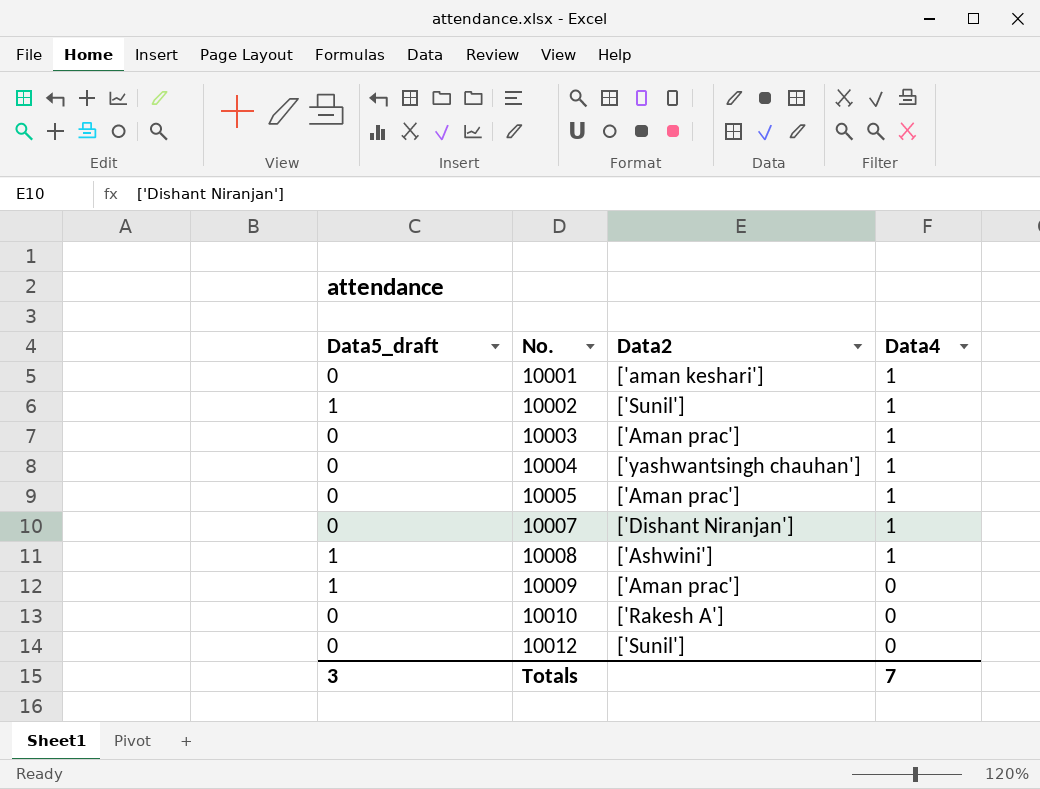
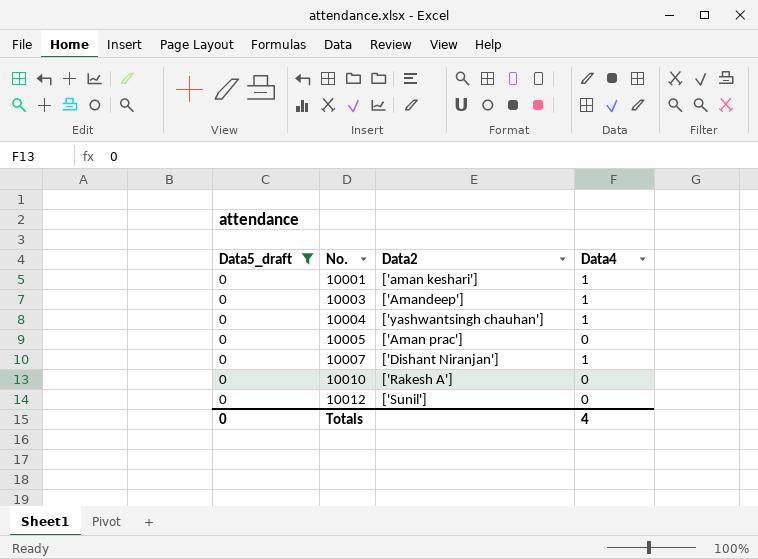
filter: none -> Data5_draft = 0
10003 | Data2: ['Aman prac'] -> ['Amandeep']
10005 | Data4: 1 -> 0
Totals | Data5_draft: 3 -> 0
Totals | Data4: 7 -> 4

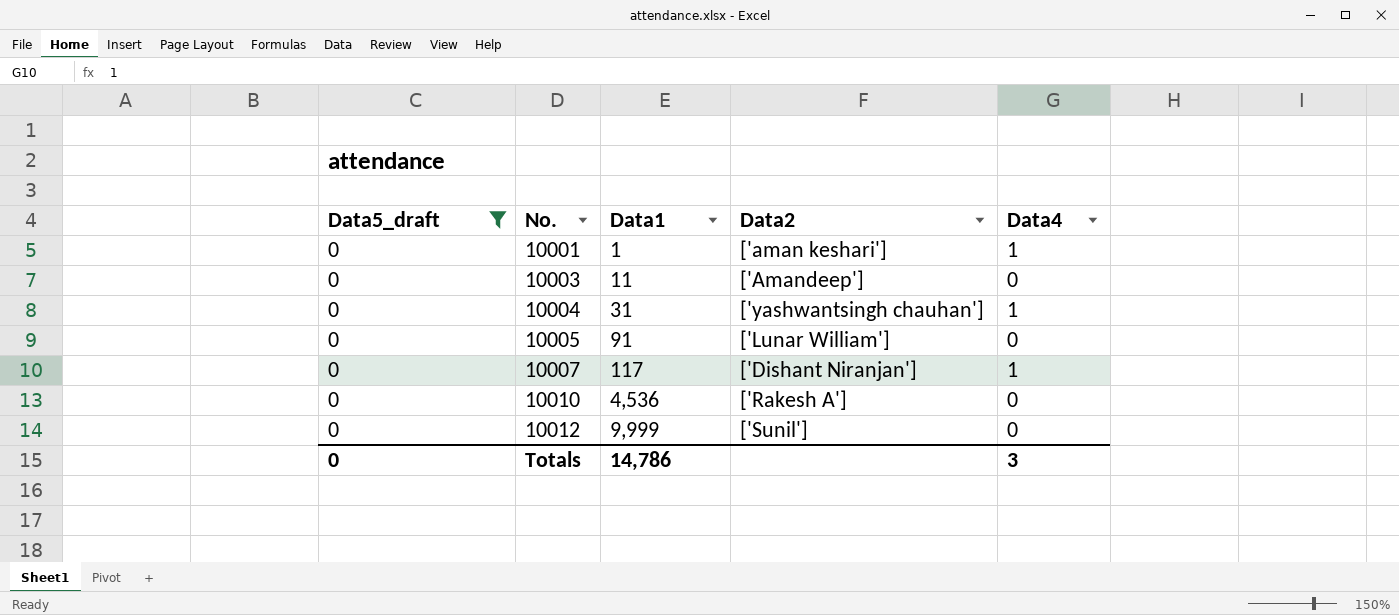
column Data1 | position: none -> 3
10003 | Data4: 1 -> 0
10005 | Data2: ['Aman prac'] -> ['Lunar William']
Totals | Data4: 4 -> 3

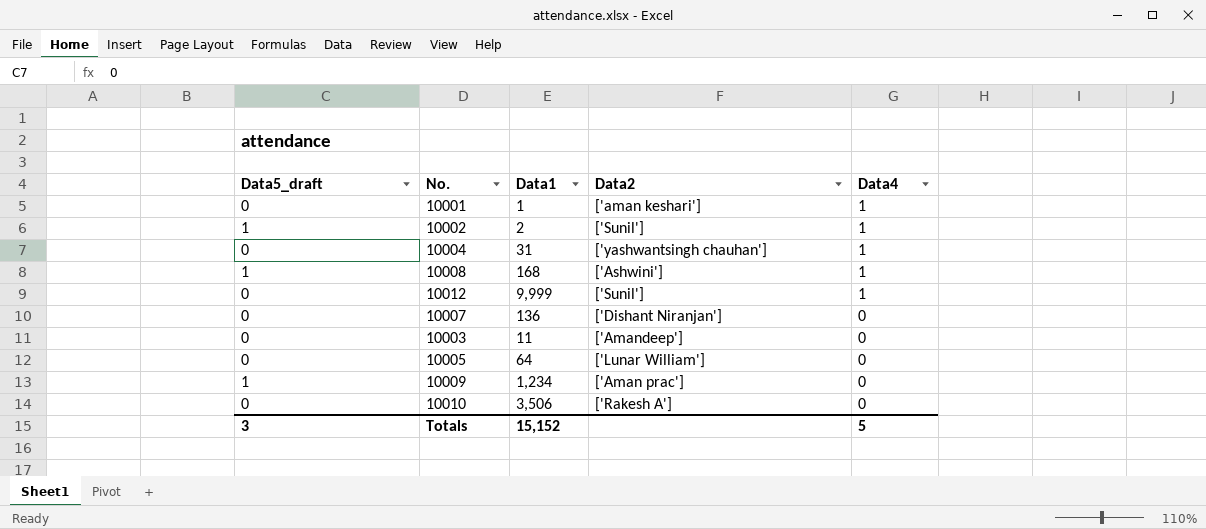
filter: Data5_draft = 0 -> none
row order: No. ascending -> Data4 descending
10012 | Data4: 0 -> 1
10007 | Data1: 117 -> 136
10007 | Data4: 1 -> 0
10005 | Data1: 91 -> 64
10010 | Data1: 4,536 -> 3,506
Totals | Data5_draft: 0 -> 3
Totals | Data1: 14,786 -> 15,152
Totals | Data4: 3 -> 5

